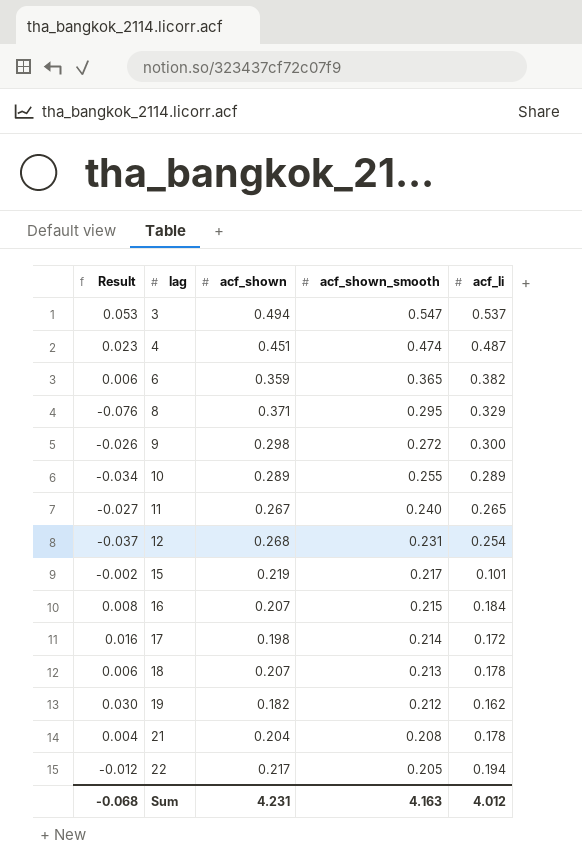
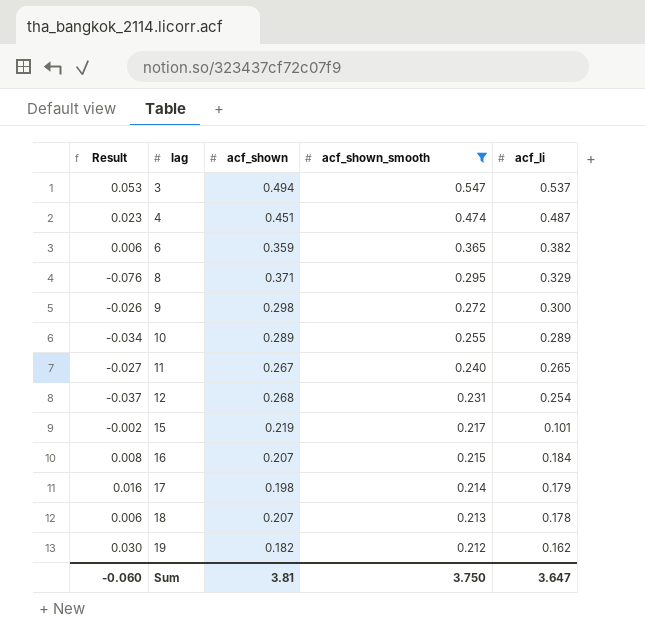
filter: none -> acf_shown_smooth >= 0.212
17 | acf_li: 0.172 -> 0.179
Sum | Result: -0.068 -> -0.060
Sum | acf_shown: 4.231 -> 3.81
Sum | acf_shown_smooth: 4.163 -> 3.750
Sum | acf_li: 4.012 -> 3.647

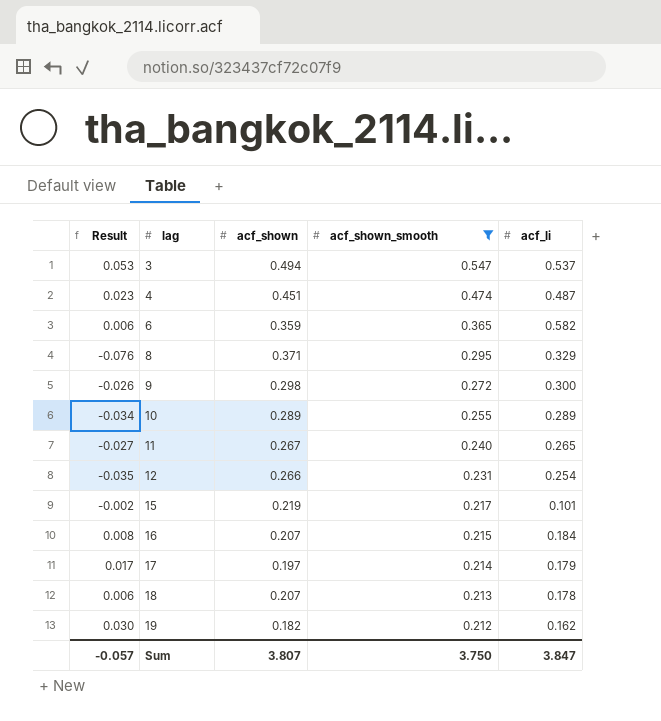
6 | acf_li: 0.382 -> 0.582
12 | Result: -0.037 -> -0.035
12 | acf_shown: 0.268 -> 0.266
17 | Result: 0.016 -> 0.017
17 | acf_shown: 0.198 -> 0.197
Sum | Result: -0.060 -> -0.057
Sum | acf_shown: 3.81 -> 3.807
Sum | acf_li: 3.647 -> 3.847

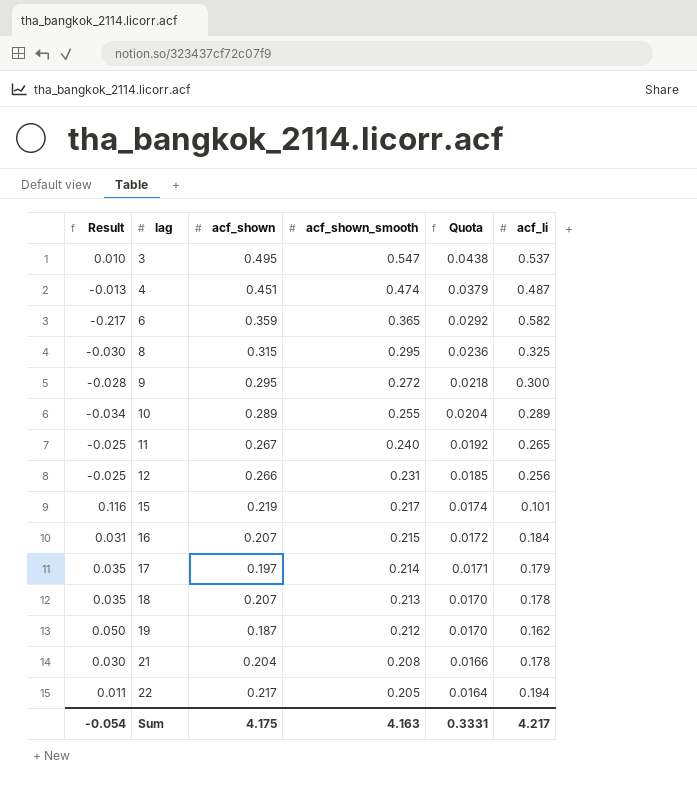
filter: acf_shown_smooth >= 0.212 -> none
column Result | formula: [acf_shown_smooth] - [acf_shown] -> [acf_shown_smooth] - [acf_li]
column Quota | formula: none -> [acf_shown_smooth] * 0.08
3 | acf_shown: 0.494 -> 0.495
8 | acf_shown: 0.371 -> 0.315
8 | acf_li: 0.329 -> 0.325
9 | acf_shown: 0.298 -> 0.295
12 | acf_li: 0.254 -> 0.256
19 | acf_shown: 0.182 -> 0.187
Sum | Result: -0.057 -> -0.054
Sum | acf_shown: 3.807 -> 4.175
Sum | acf_shown_smooth: 3.750 -> 4.163
Sum | acf_li: 3.847 -> 4.217

